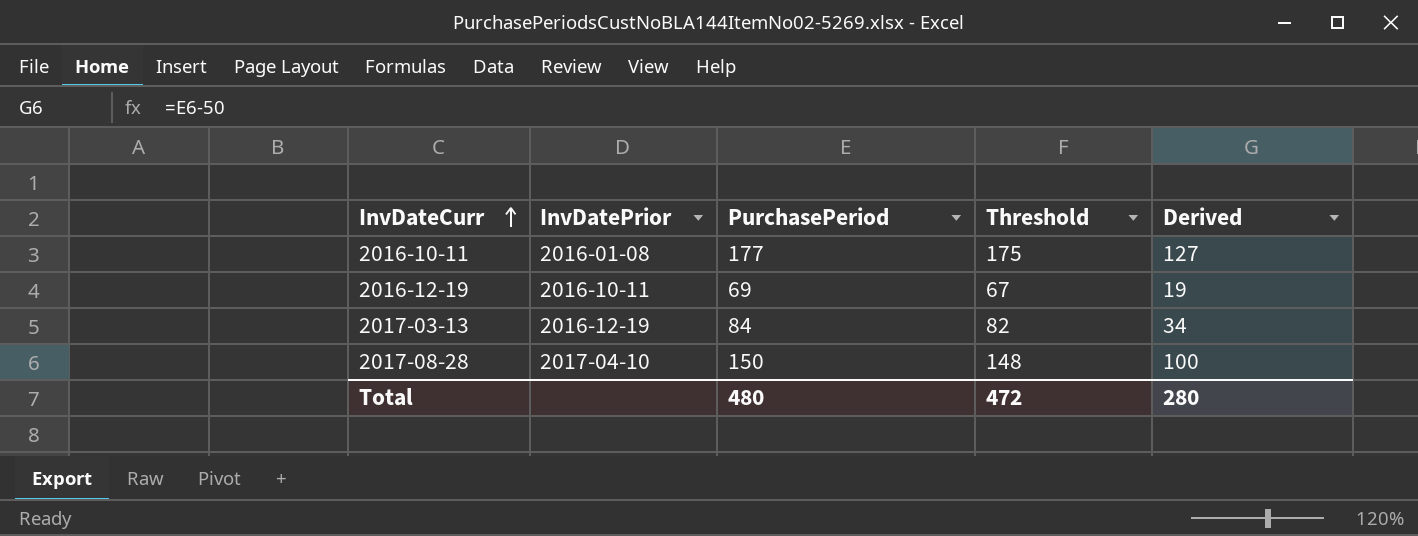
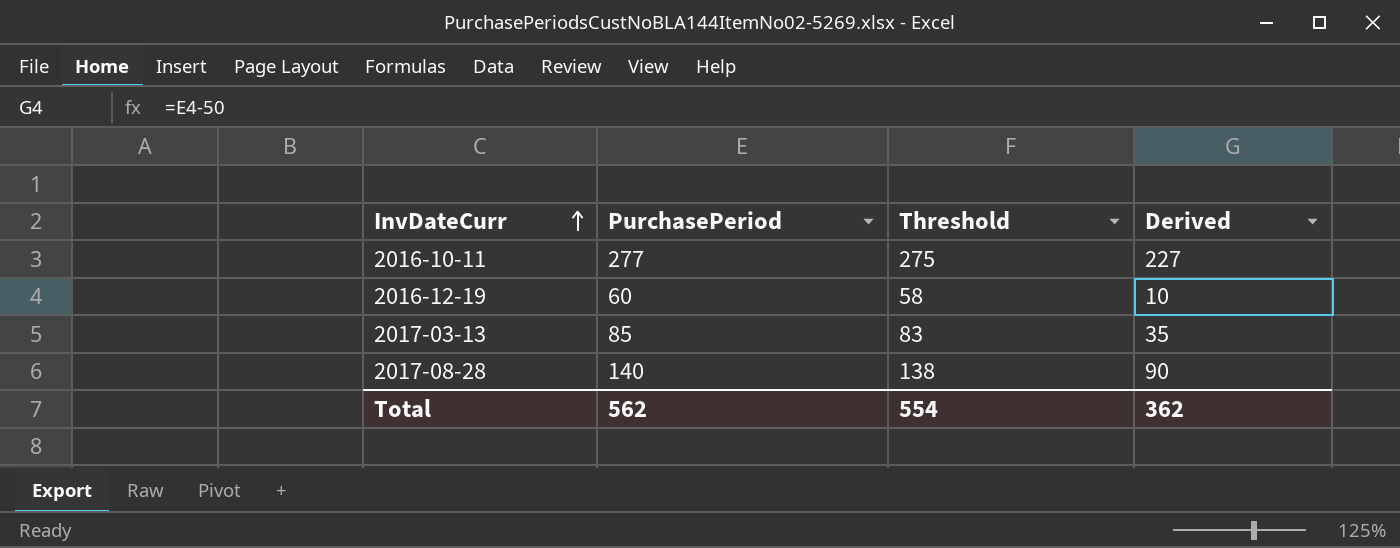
column InvDatePrior | position: 2 -> none
2016-10-11 | PurchasePeriod: 177 -> 277
2016-10-11 | Threshold: 175 -> 275
2016-10-11 | Derived: 127 -> 227
2016-12-19 | PurchasePeriod: 69 -> 60
2016-12-19 | Threshold: 67 -> 58
2016-12-19 | Derived: 19 -> 10
2017-03-13 | PurchasePeriod: 84 -> 85
2017-03-13 | Threshold: 82 -> 83
2017-03-13 | Derived: 34 -> 35
2017-08-28 | PurchasePeriod: 150 -> 140
2017-08-28 | Threshold: 148 -> 138
2017-08-28 | Derived: 100 -> 90
Total | PurchasePeriod: 480 -> 562
Total | Threshold: 472 -> 554
Total | Derived: 280 -> 362

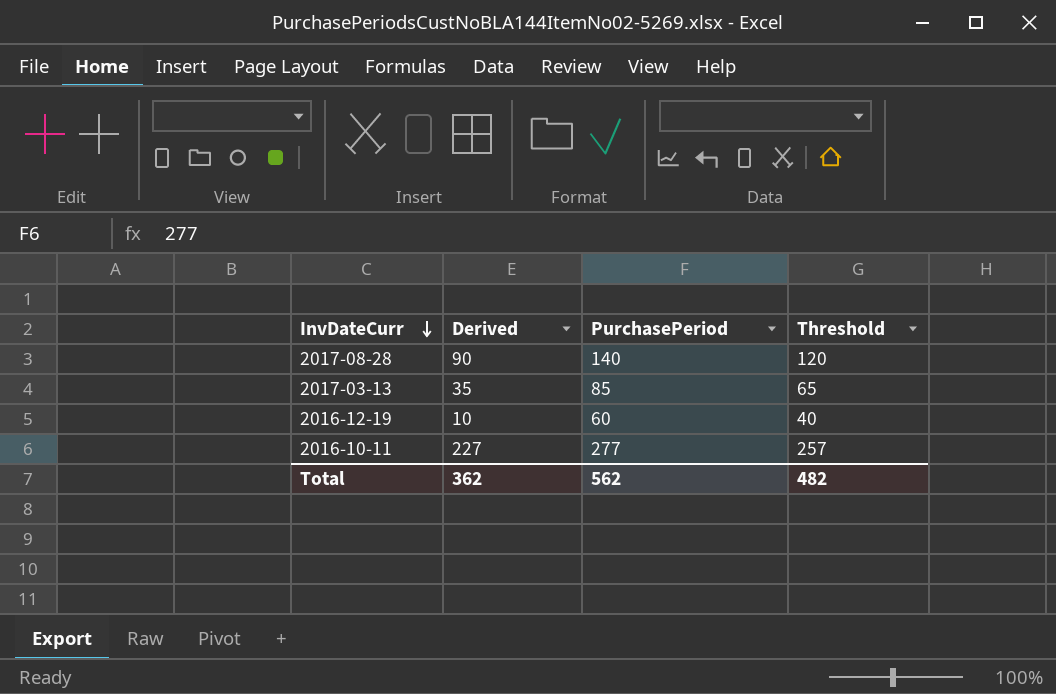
row order: InvDateCurr ascending -> InvDateCurr descending
column Derived | position: 4 -> 2
column Threshold | formula: [PurchasePeriod] - 2 -> [PurchasePeriod] - 20
Total | Threshold: 554 -> 482

